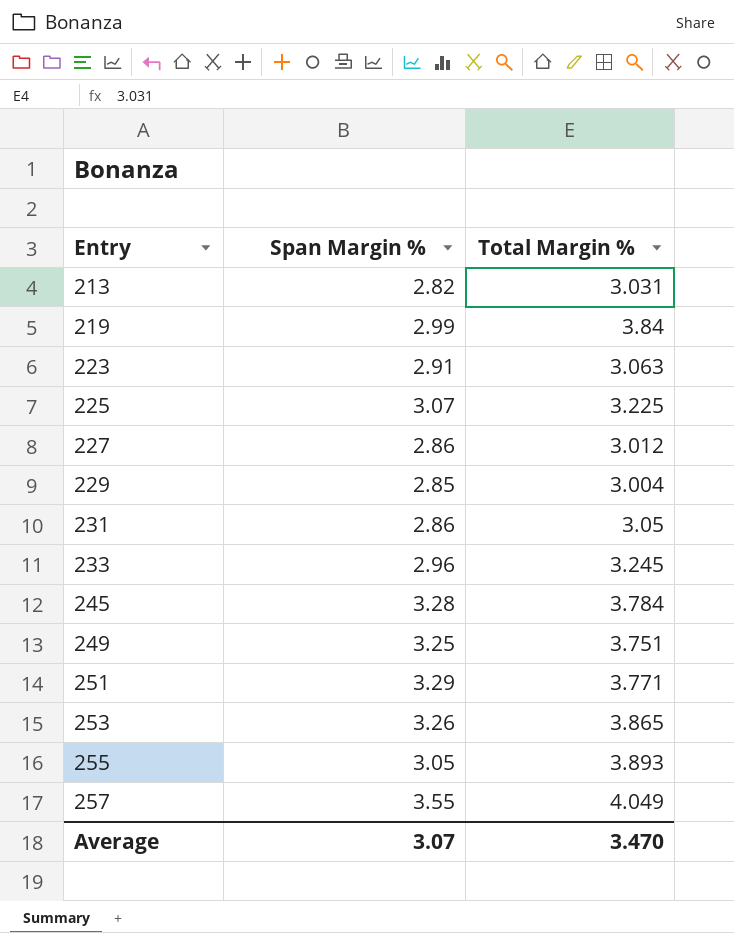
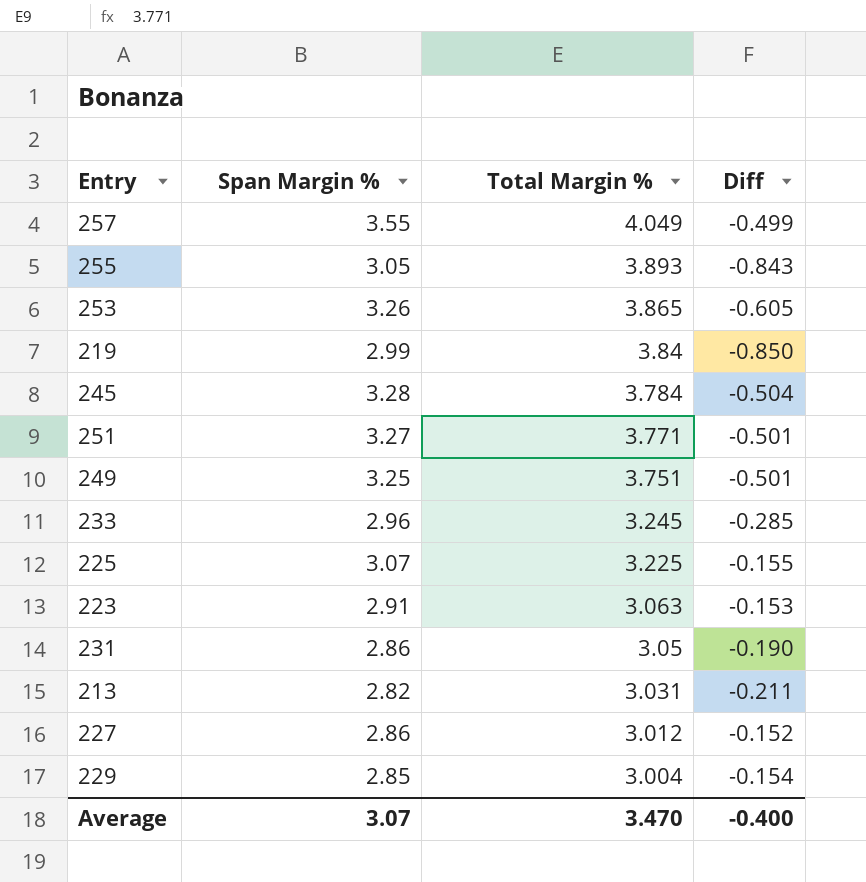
row order: Entry ascending -> Total Margin % descending
column Diff | formula: none -> [Span Margin %] - [Total Margin %]
251 | Span Margin %: 3.29 -> 3.27

